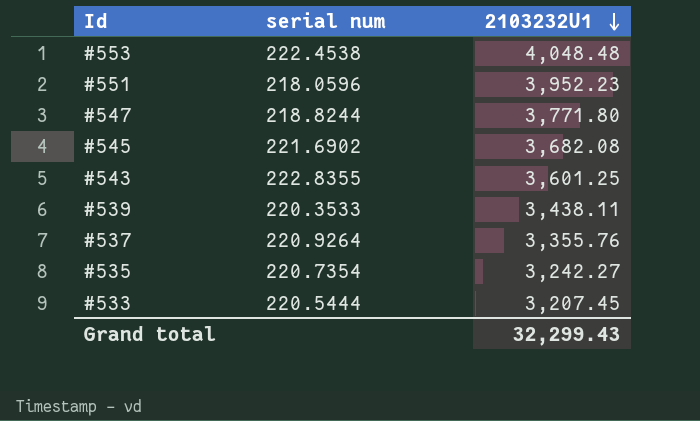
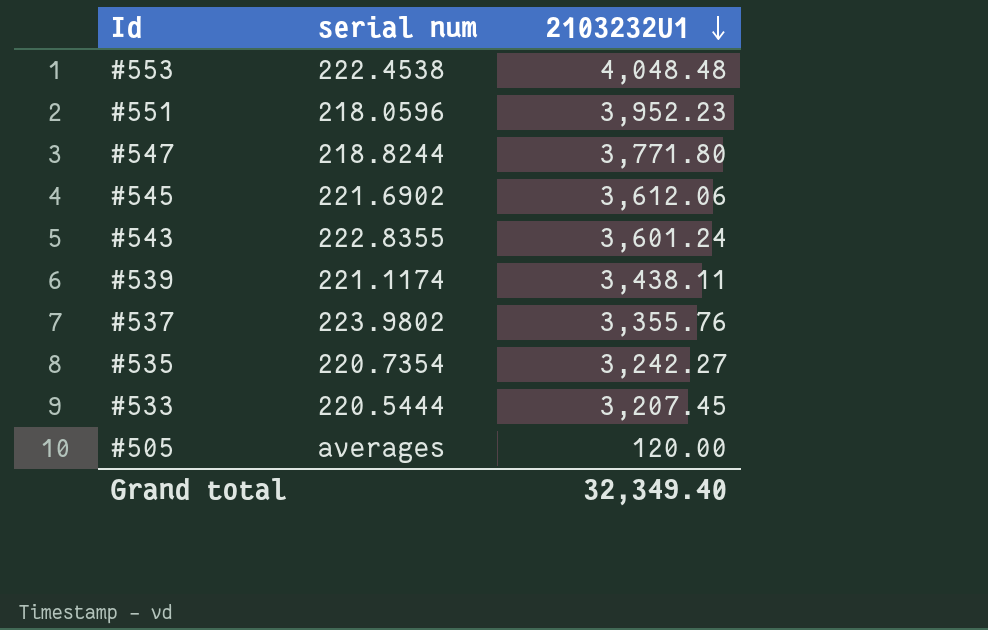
#545 | 2103232U1: 3,682.08 -> 3,612.06
#543 | 2103232U1: 3,601.25 -> 3,601.24
#539 | serial num: 220.3533 -> 221.1174
#537 | serial num: 220.9264 -> 223.9802
row #505: none -> averages | 120.00
Grand total | 2103232U1: 32,299.43 -> 32,349.40

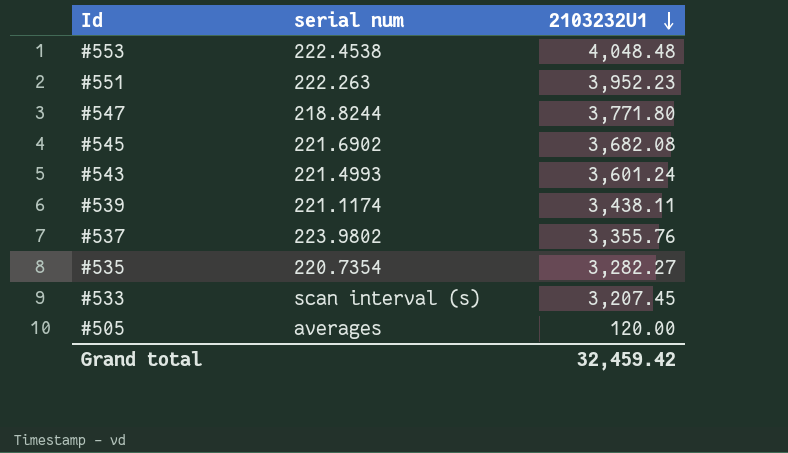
#551 | serial num: 218.0596 -> 222.263
#545 | 2103232U1: 3,612.06 -> 3,682.08
#543 | serial num: 222.8355 -> 221.4993
#535 | 2103232U1: 3,242.27 -> 3,282.27
#533 | serial num: 220.5444 -> scan interval (s)
Grand total | 2103232U1: 32,349.40 -> 32,459.42

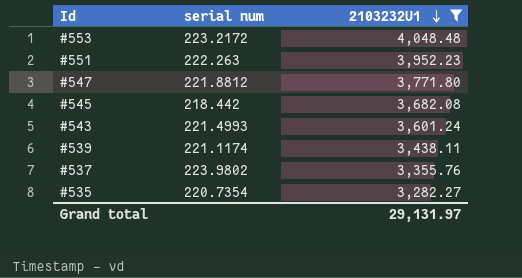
filter: none -> 2103232U1 >= 3,282.27
#553 | serial num: 222.4538 -> 223.2172
#547 | serial num: 218.8244 -> 221.8812
#545 | serial num: 221.6902 -> 218.442
Grand total | 2103232U1: 32,459.42 -> 29,131.97

